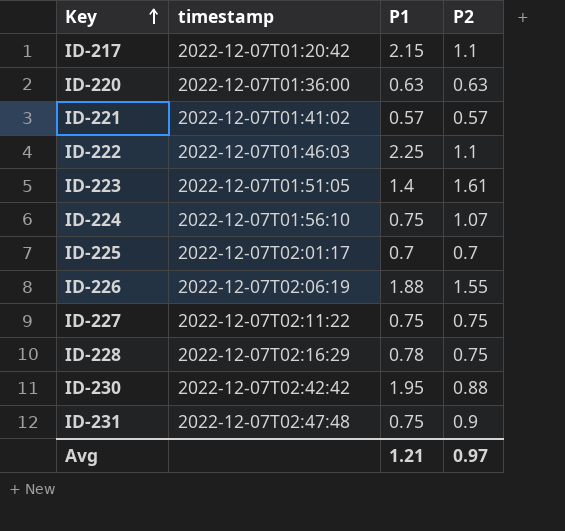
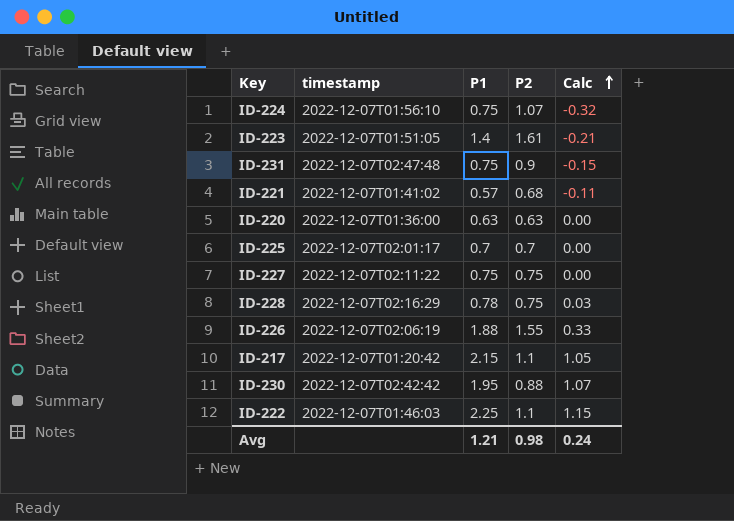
row order: Key ascending -> Calc ascending
column Calc | formula: none -> [P1] - [P2]
ID-221 | P2: 0.57 -> 0.68
Avg | P2: 0.97 -> 0.98

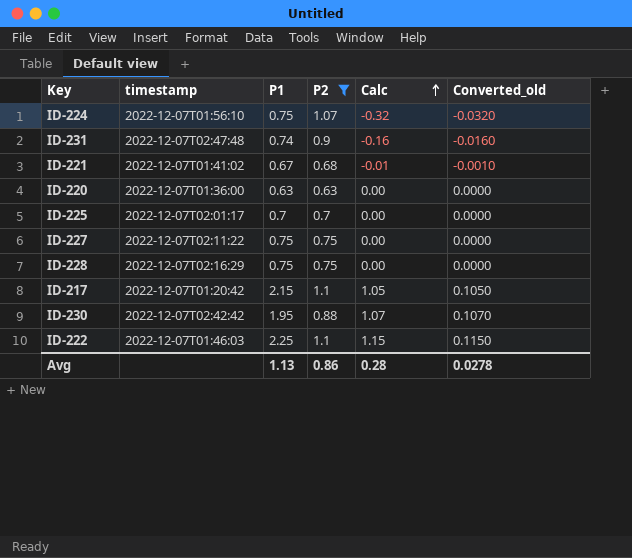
filter: none -> P2 <= 1.1
column Converted_old | formula: none -> [Calc] * 0.1
ID-231 | P1: 0.75 -> 0.74
ID-231 | Calc: -0.15 -> -0.16
ID-221 | P1: 0.57 -> 0.67
ID-221 | Calc: -0.11 -> -0.01
ID-228 | P1: 0.78 -> 0.75
ID-228 | Calc: 0.03 -> 0.00
Avg | P1: 1.21 -> 1.13
Avg | P2: 0.98 -> 0.86
Avg | Calc: 0.24 -> 0.28

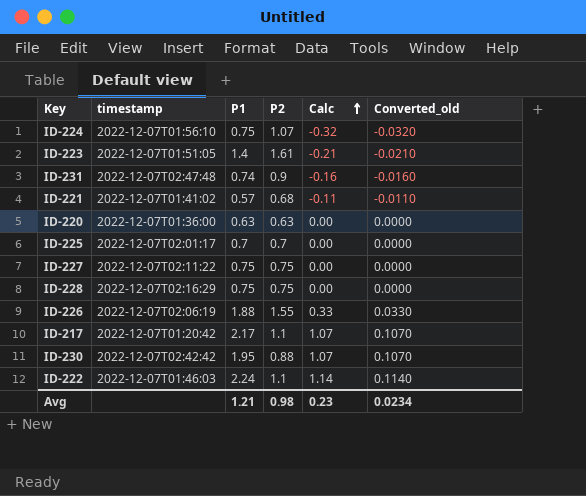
filter: P2 <= 1.1 -> none
ID-221 | P1: 0.67 -> 0.57
ID-221 | Calc: -0.01 -> -0.11
ID-221 | Converted_old: -0.0010 -> -0.0110
ID-217 | P1: 2.15 -> 2.17
ID-217 | Calc: 1.05 -> 1.07
ID-217 | Converted_old: 0.1050 -> 0.1070
ID-222 | P1: 2.25 -> 2.24
ID-222 | Calc: 1.15 -> 1.14
ID-222 | Converted_old: 0.1150 -> 0.1140
Avg | P1: 1.13 -> 1.21
Avg | P2: 0.86 -> 0.98
Avg | Calc: 0.28 -> 0.23
Avg | Converted_old: 0.0278 -> 0.0234

